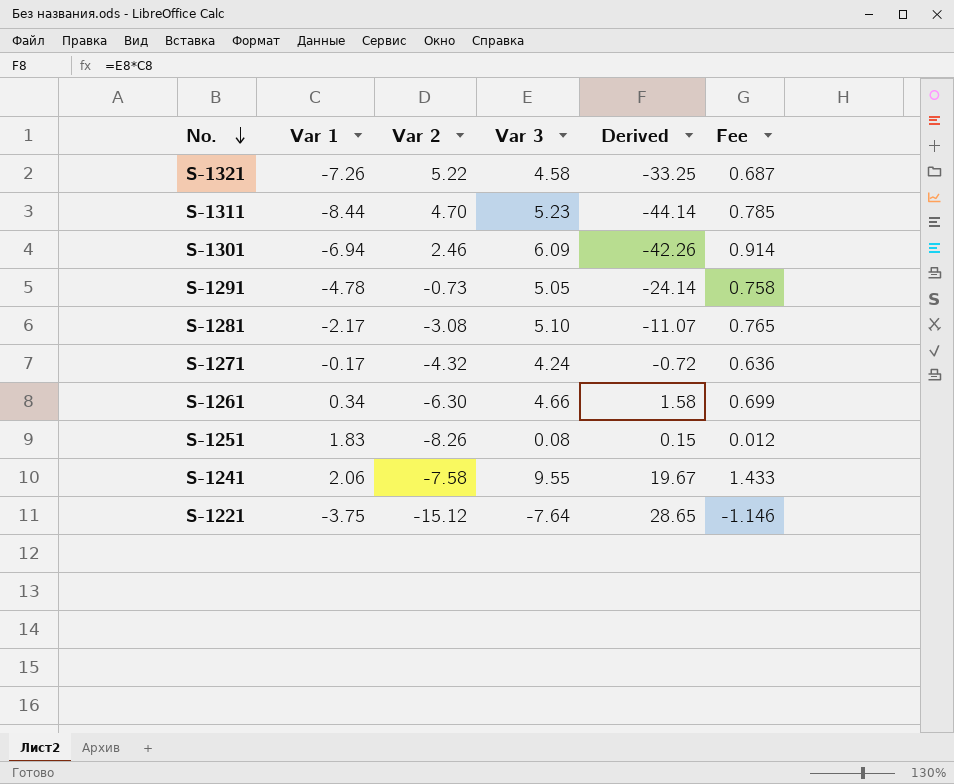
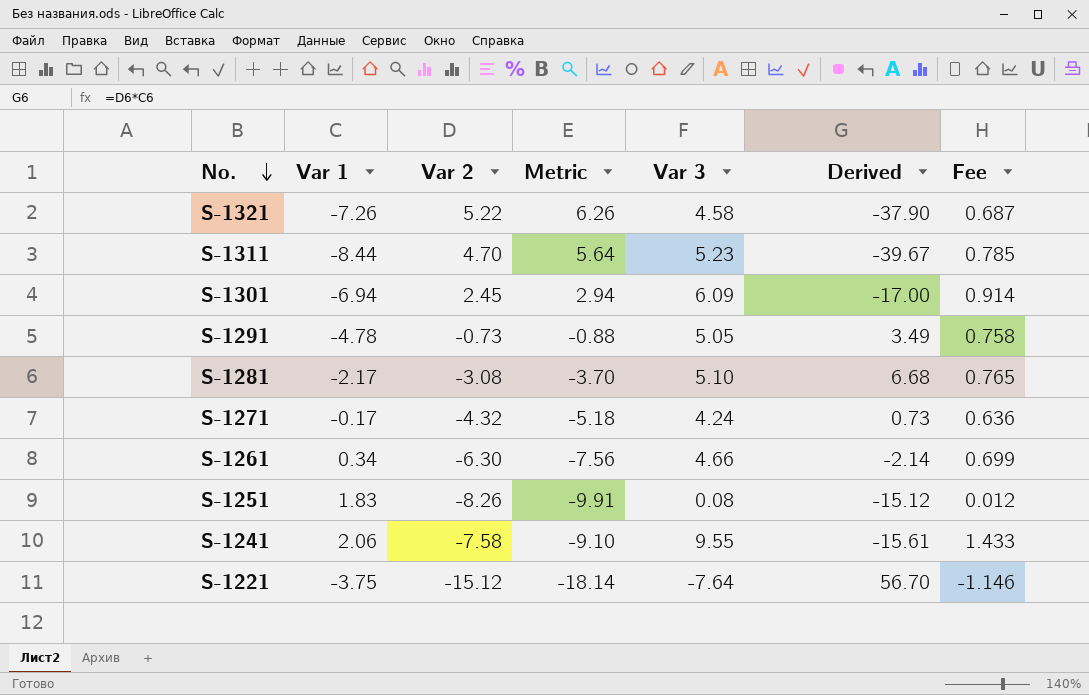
column Metric | formula: none -> [Var 2] * 1.2
column Derived | formula: [Var 1] * [Var 3] -> [Var 1] * [Var 2]
S-1301 | Var 2: 2.46 -> 2.45

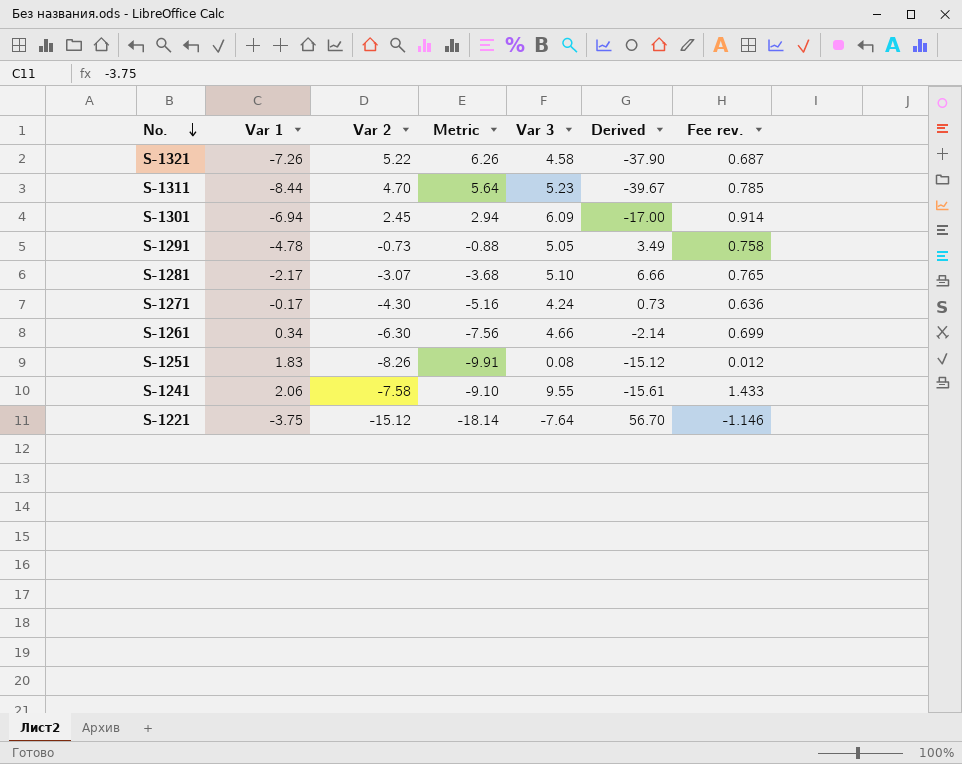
column name: Fee -> Fee rev.
S-1281 | Var 2: -3.08 -> -3.07
S-1281 | Metric: -3.70 -> -3.68
S-1281 | Derived: 6.68 -> 6.66
S-1271 | Var 2: -4.32 -> -4.30
S-1271 | Metric: -5.18 -> -5.16

